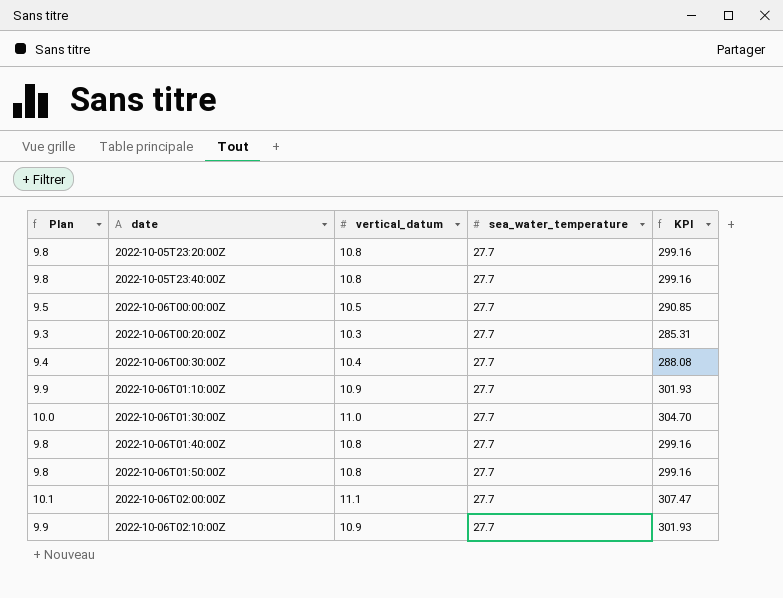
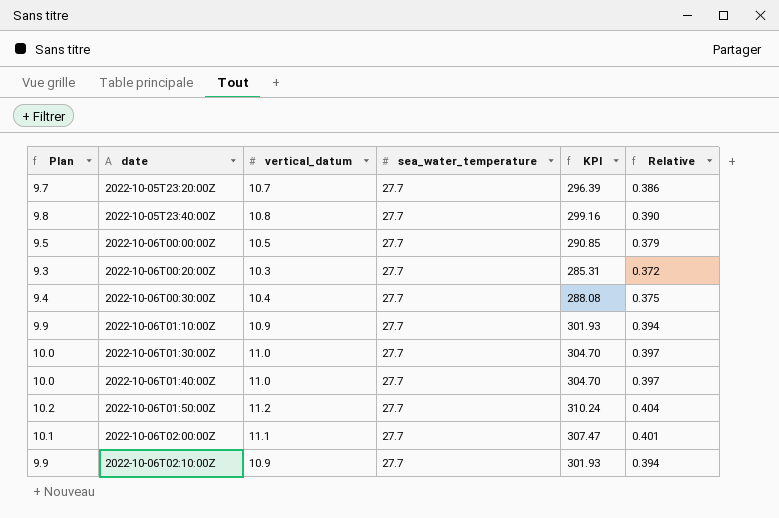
column Relative | formula: none -> [vertical_datum] / [sea_water_temperature]
2022-10-05T23:20:00Z | Plan: 9.8 -> 9.7
2022-10-05T23:20:00Z | vertical_datum: 10.8 -> 10.7
2022-10-05T23:20:00Z | KPI: 299.16 -> 296.39
2022-10-06T01:40:00Z | Plan: 9.8 -> 10.0
2022-10-06T01:40:00Z | vertical_datum: 10.8 -> 11.0
2022-10-06T01:40:00Z | KPI: 299.16 -> 304.70
2022-10-06T01:50:00Z | Plan: 9.8 -> 10.2
2022-10-06T01:50:00Z | vertical_datum: 10.8 -> 11.2
2022-10-06T01:50:00Z | KPI: 299.16 -> 310.24

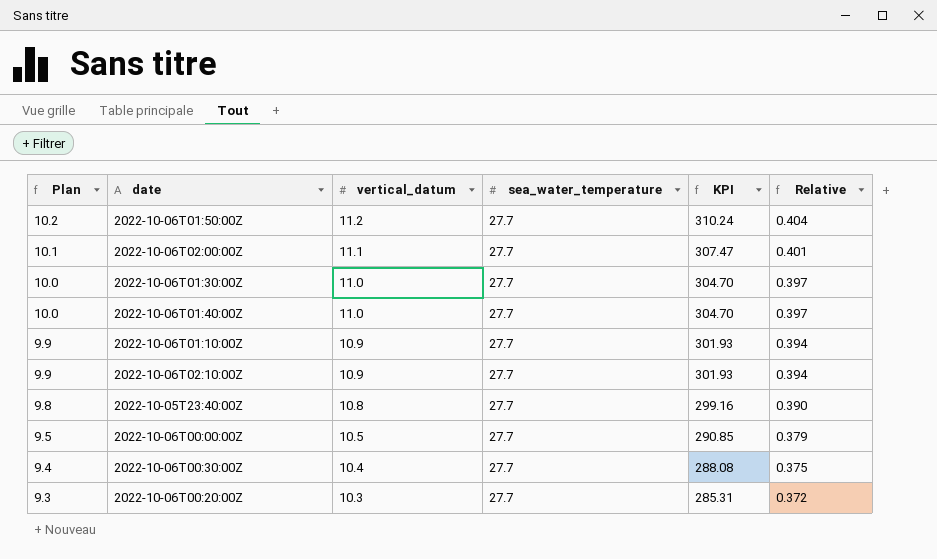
row order: date ascending -> Plan descending
row 2022-10-05T23:20:00Z: 9.7 | 10.7 | 27.7 | 296.39 | 0.386 -> none

